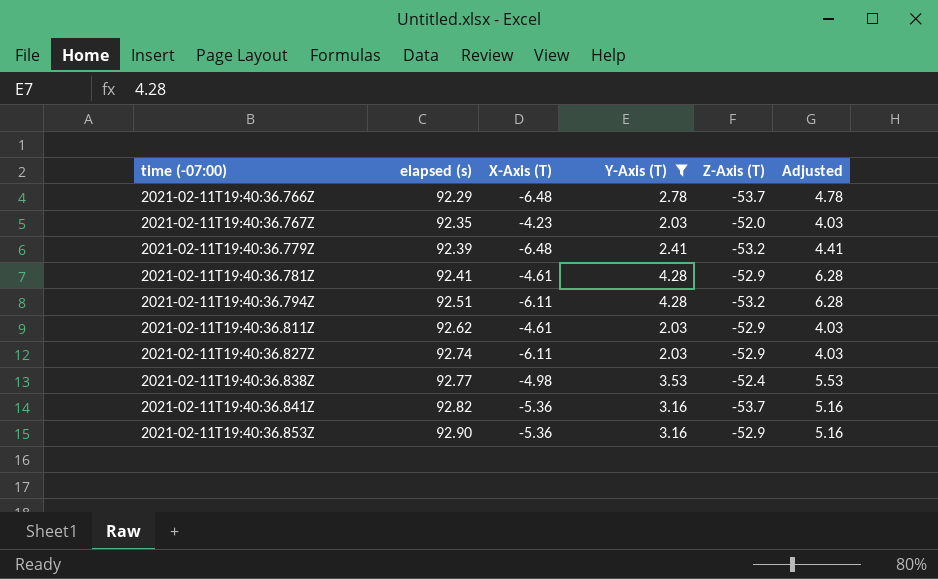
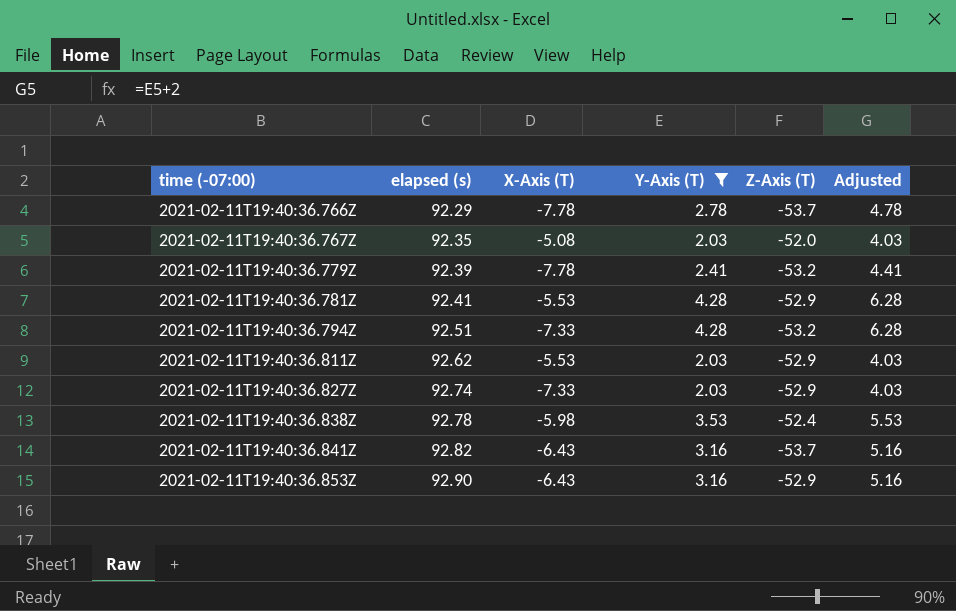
2021-02-11T19:40:36.766Z | X-Axis (T): -6.48 -> -7.78
2021-02-11T19:40:36.767Z | X-Axis (T): -4.23 -> -5.08
2021-02-11T19:40:36.779Z | X-Axis (T): -6.48 -> -7.78
2021-02-11T19:40:36.781Z | X-Axis (T): -4.61 -> -5.53
2021-02-11T19:40:36.794Z | X-Axis (T): -6.11 -> -7.33
2021-02-11T19:40:36.811Z | X-Axis (T): -4.61 -> -5.53
2021-02-11T19:40:36.827Z | X-Axis (T): -6.11 -> -7.33
2021-02-11T19:40:36.838Z | elapsed (s): 92.77 -> 92.78
2021-02-11T19:40:36.838Z | X-Axis (T): -4.98 -> -5.98
2021-02-11T19:40:36.841Z | X-Axis (T): -5.36 -> -6.43
2021-02-11T19:40:36.853Z | X-Axis (T): -5.36 -> -6.43

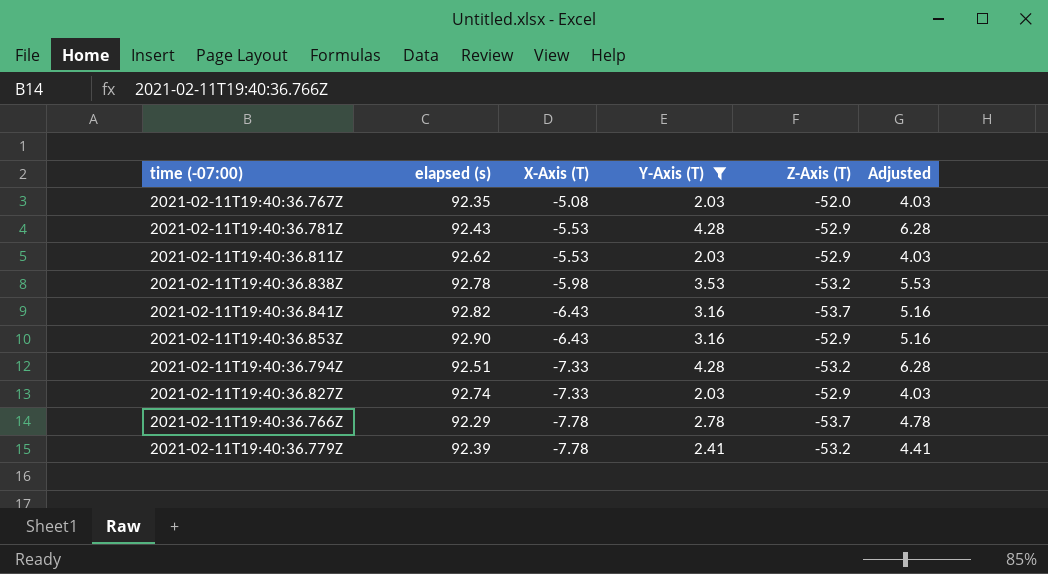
row order: time (-07:00) ascending -> X-Axis (T) descending
2021-02-11T19:40:36.781Z | elapsed (s): 92.41 -> 92.43
2021-02-11T19:40:36.838Z | Z-Axis (T): -52.4 -> -53.2

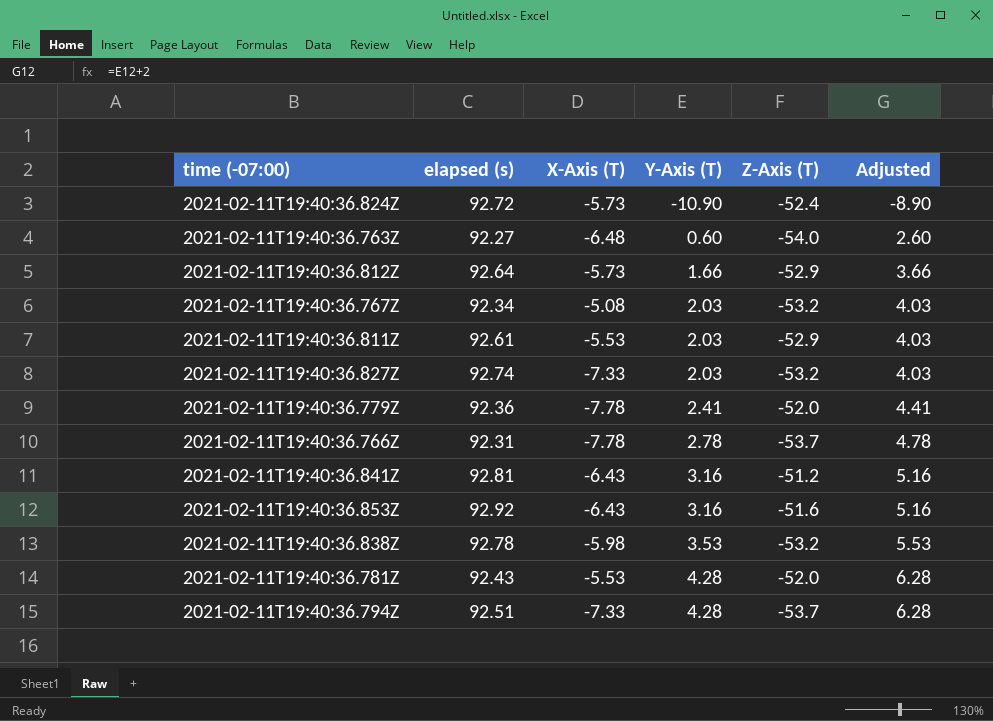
filter: Y-Axis (T) >= 2.03 -> none
row order: X-Axis (T) descending -> Y-Axis (T) ascending
2021-02-11T19:40:36.767Z | elapsed (s): 92.35 -> 92.34
2021-02-11T19:40:36.767Z | Z-Axis (T): -52.0 -> -53.2
2021-02-11T19:40:36.811Z | elapsed (s): 92.62 -> 92.61
2021-02-11T19:40:36.827Z | Z-Axis (T): -52.9 -> -53.2
2021-02-11T19:40:36.779Z | elapsed (s): 92.39 -> 92.36
2021-02-11T19:40:36.779Z | Z-Axis (T): -53.2 -> -52.0
2021-02-11T19:40:36.766Z | elapsed (s): 92.29 -> 92.31
2021-02-11T19:40:36.841Z | elapsed (s): 92.82 -> 92.81
2021-02-11T19:40:36.841Z | Z-Axis (T): -53.7 -> -51.2
2021-02-11T19:40:36.853Z | elapsed (s): 92.90 -> 92.92
2021-02-11T19:40:36.853Z | Z-Axis (T): -52.9 -> -51.6
2021-02-11T19:40:36.781Z | Z-Axis (T): -52.9 -> -52.0
2021-02-11T19:40:36.794Z | Z-Axis (T): -53.2 -> -53.7

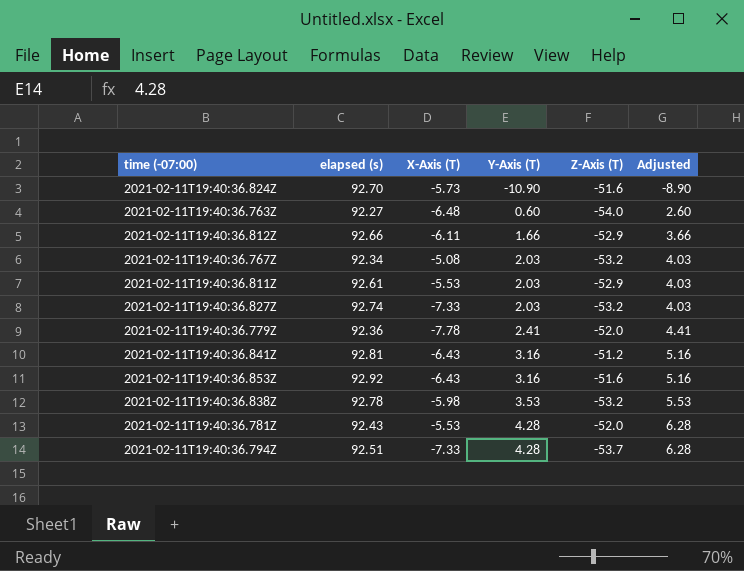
row 2021-02-11T19:40:36.766Z: 92.31 | -7.78 | 2.78 | -53.7 | 4.78 -> none
2021-02-11T19:40:36.824Z | elapsed (s): 92.72 -> 92.70
2021-02-11T19:40:36.824Z | Z-Axis (T): -52.4 -> -51.6
2021-02-11T19:40:36.812Z | elapsed (s): 92.64 -> 92.66
2021-02-11T19:40:36.812Z | X-Axis (T): -5.73 -> -6.11

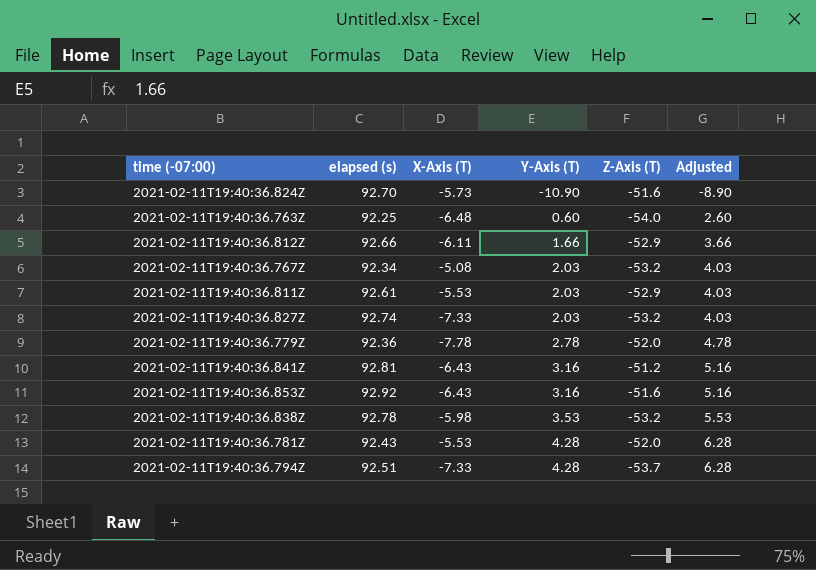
2021-02-11T19:40:36.763Z | elapsed (s): 92.27 -> 92.25
2021-02-11T19:40:36.779Z | Y-Axis (T): 2.41 -> 2.78
2021-02-11T19:40:36.779Z | Adjusted: 4.41 -> 4.78

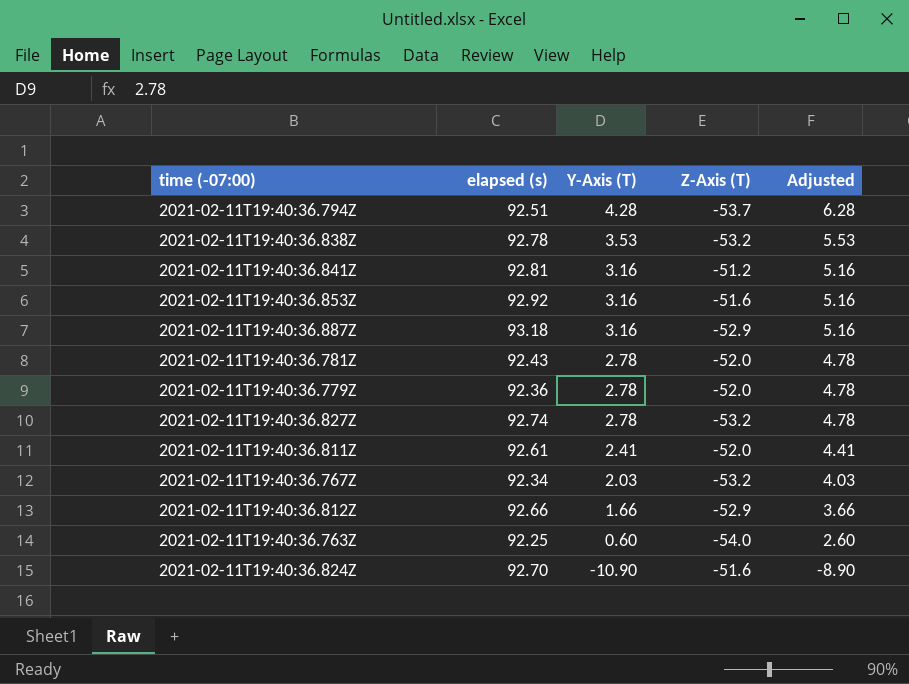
row order: Y-Axis (T) ascending -> Y-Axis (T) descending
column X-Axis (T) | position: 3 -> none
row 2021-02-11T19:40:36.887Z: none -> 93.18 | 3.16 | -52.9 | 5.16
2021-02-11T19:40:36.781Z | Y-Axis (T): 4.28 -> 2.78
2021-02-11T19:40:36.781Z | Adjusted: 6.28 -> 4.78
2021-02-11T19:40:36.827Z | Y-Axis (T): 2.03 -> 2.78
2021-02-11T19:40:36.827Z | Adjusted: 4.03 -> 4.78
2021-02-11T19:40:36.811Z | Y-Axis (T): 2.03 -> 2.41
2021-02-11T19:40:36.811Z | Z-Axis (T): -52.9 -> -52.0
2021-02-11T19:40:36.811Z | Adjusted: 4.03 -> 4.41

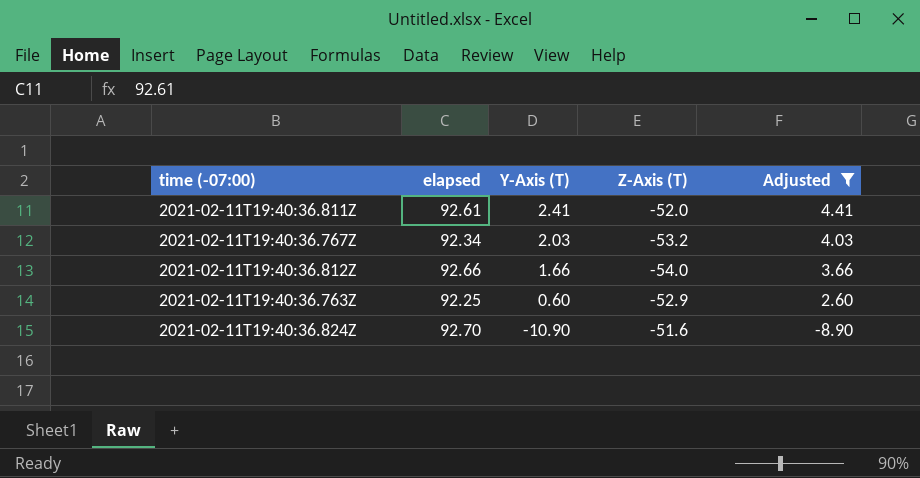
filter: none -> Adjusted <= 4.41
column name: elapsed (s) -> elapsed
2021-02-11T19:40:36.812Z | Z-Axis (T): -52.9 -> -54.0
2021-02-11T19:40:36.763Z | Z-Axis (T): -54.0 -> -52.9

